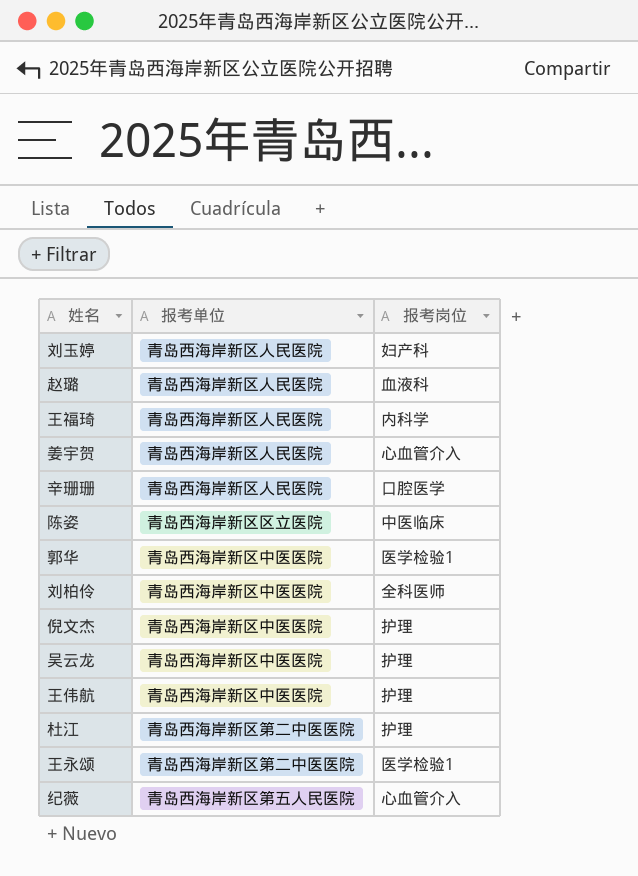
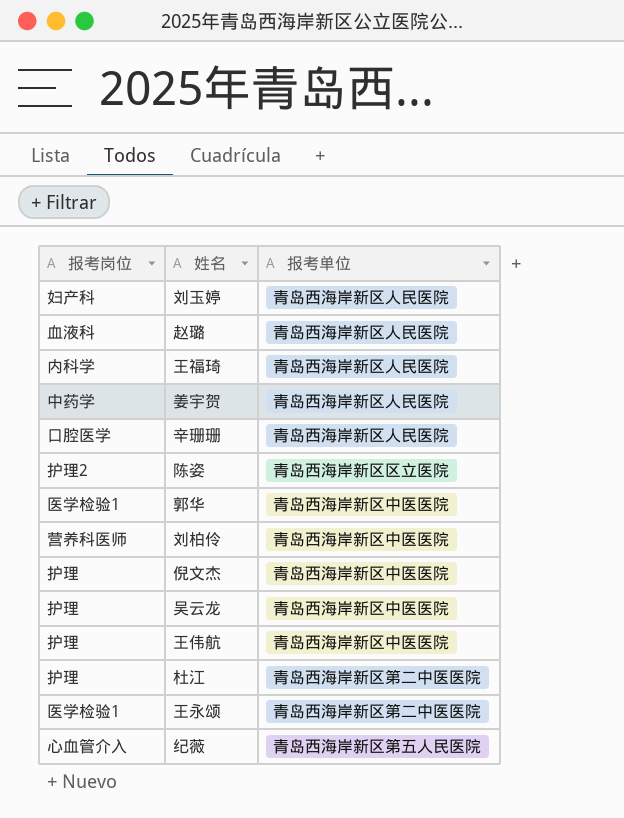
column 报考岗位 | position: 3 -> 1
姜宇贺 | 报考岗位: 心血管介入 -> 中药学
陈姿 | 报考岗位: 中医临床 -> 护理2
刘柏伶 | 报考岗位: 全科医师 -> 营养科医师

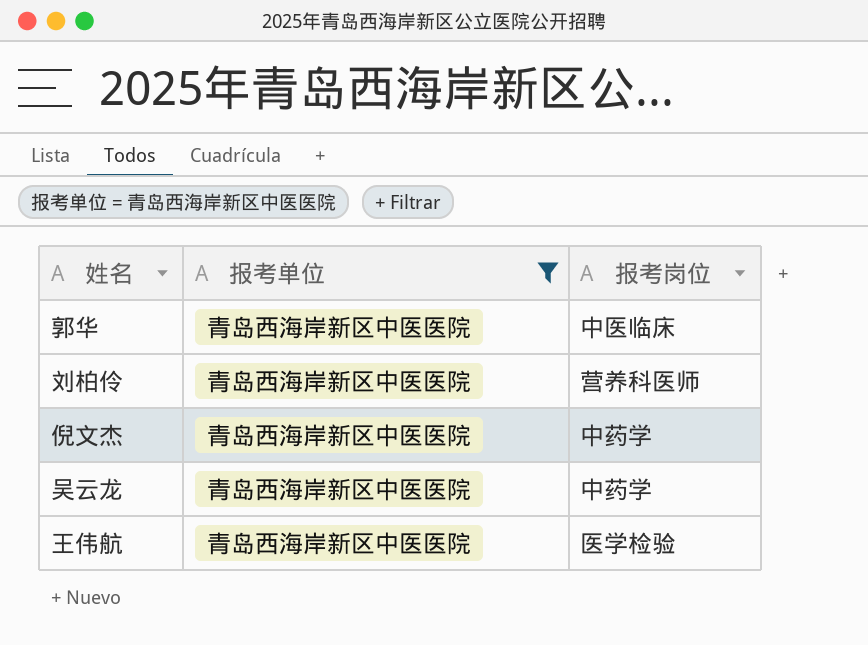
filter: none -> 报考单位 = 青岛西海岸新区中医医院
column 报考岗位 | position: 1 -> 3
郭华 | 报考岗位: 医学检验1 -> 中医临床
倪文杰 | 报考岗位: 护理 -> 中药学
吴云龙 | 报考岗位: 护理 -> 中药学
王伟航 | 报考岗位: 护理 -> 医学检验

